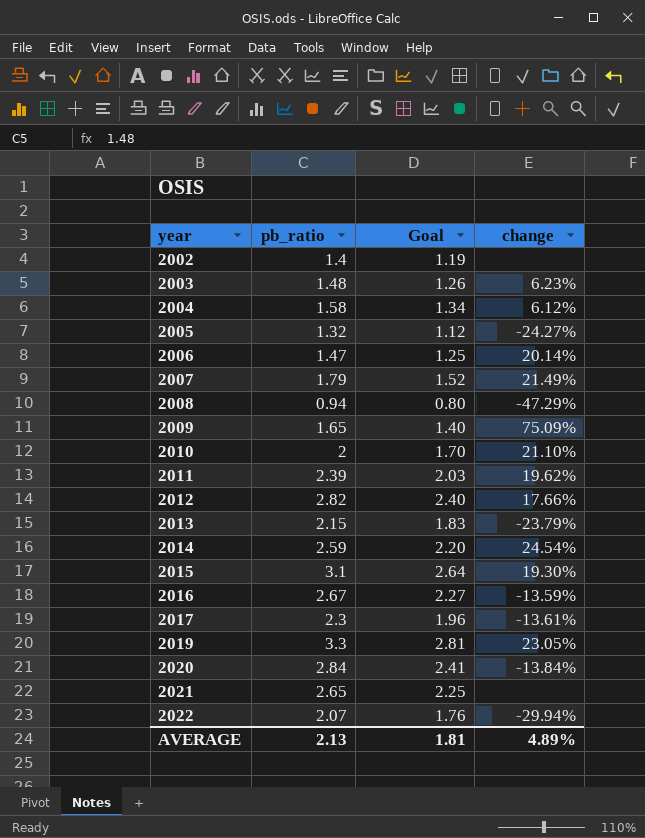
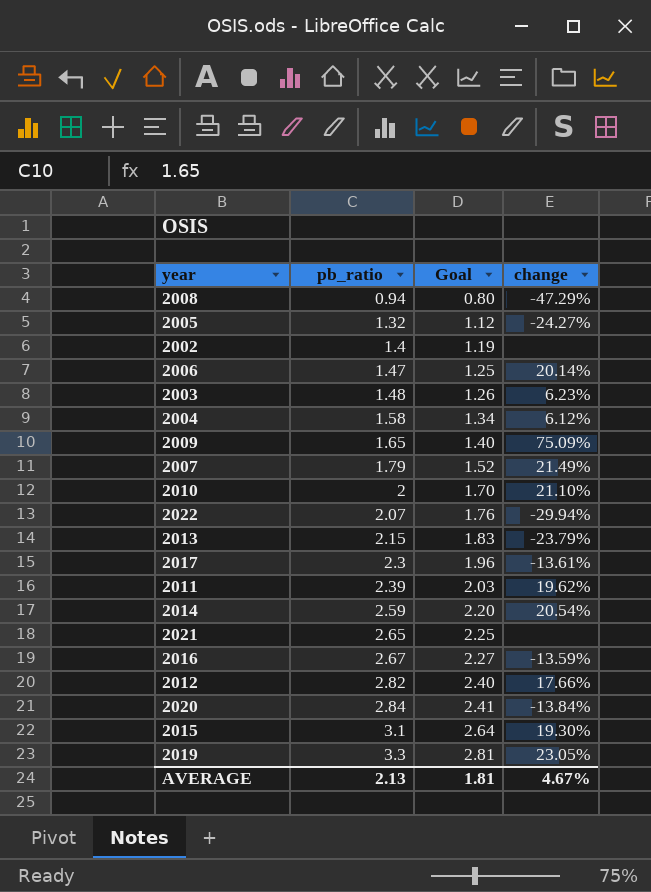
row order: year ascending -> pb_ratio ascending
2014 | change: 24.54% -> 20.54%
AVERAGE | change: 4.89% -> 4.67%

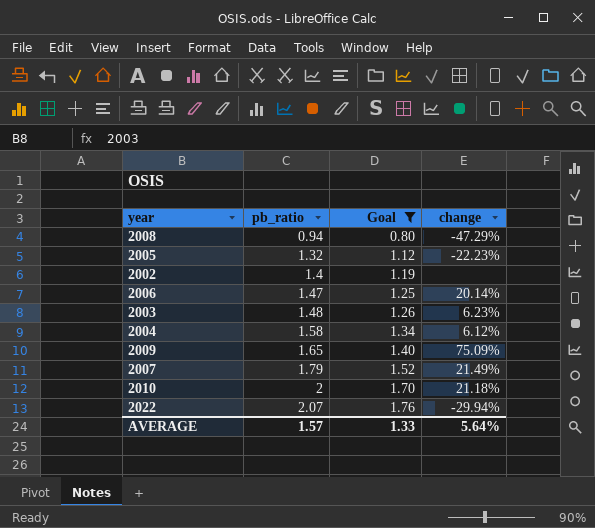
filter: none -> Goal <= 1.76
2005 | change: -24.27% -> -22.23%
2010 | change: 21.10% -> 21.18%
AVERAGE | pb_ratio: 2.13 -> 1.57
AVERAGE | Goal: 1.81 -> 1.33
AVERAGE | change: 4.67% -> 5.64%

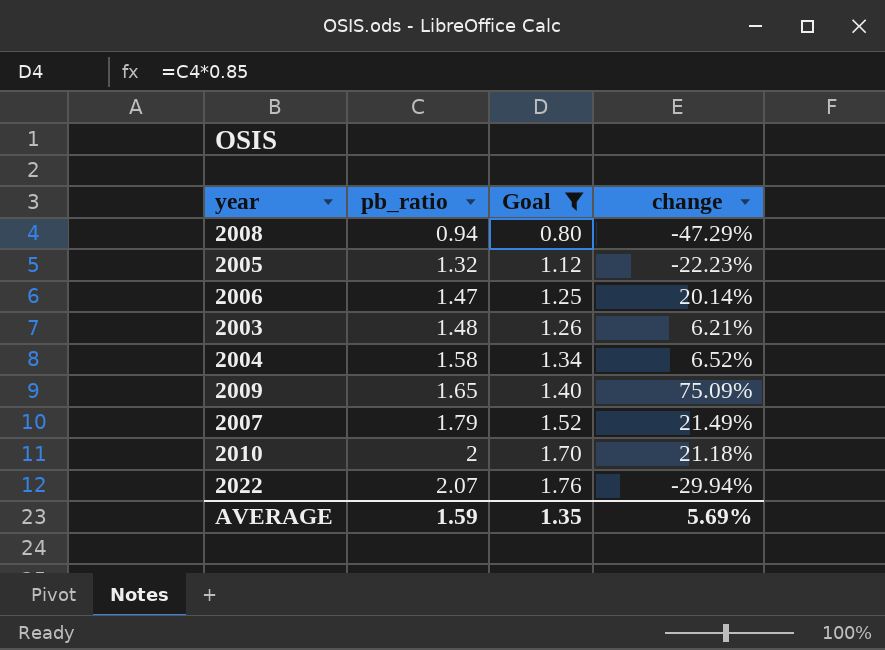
row 2002: 1.4 | 1.19 | none -> none
2003 | change: 6.23% -> 6.21%
2004 | change: 6.12% -> 6.52%
AVERAGE | pb_ratio: 1.57 -> 1.59
AVERAGE | Goal: 1.33 -> 1.35
AVERAGE | change: 5.64% -> 5.69%

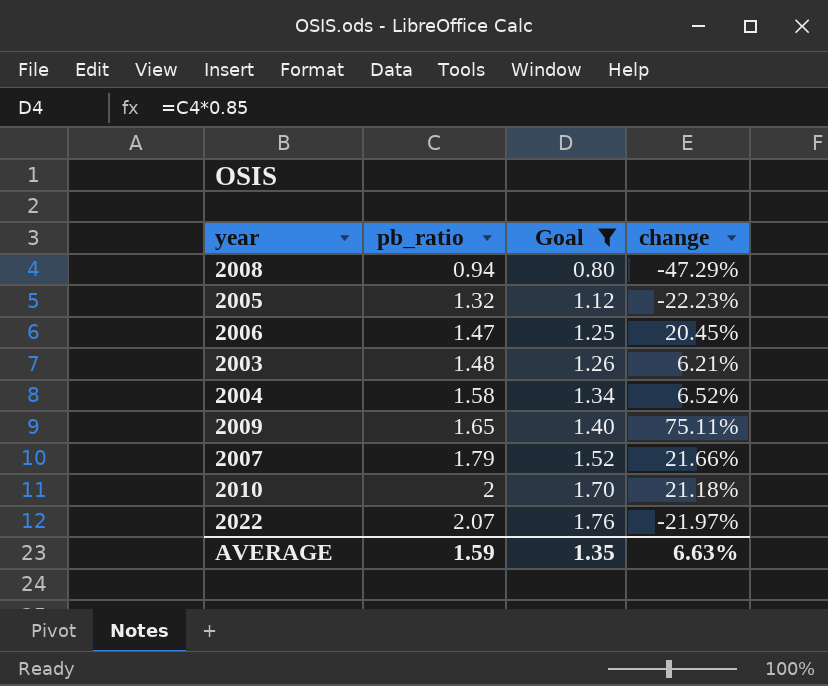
2006 | change: 20.14% -> 20.45%
2009 | change: 75.09% -> 75.11%
2007 | change: 21.49% -> 21.66%
2022 | change: -29.94% -> -21.97%
AVERAGE | change: 5.69% -> 6.63%

